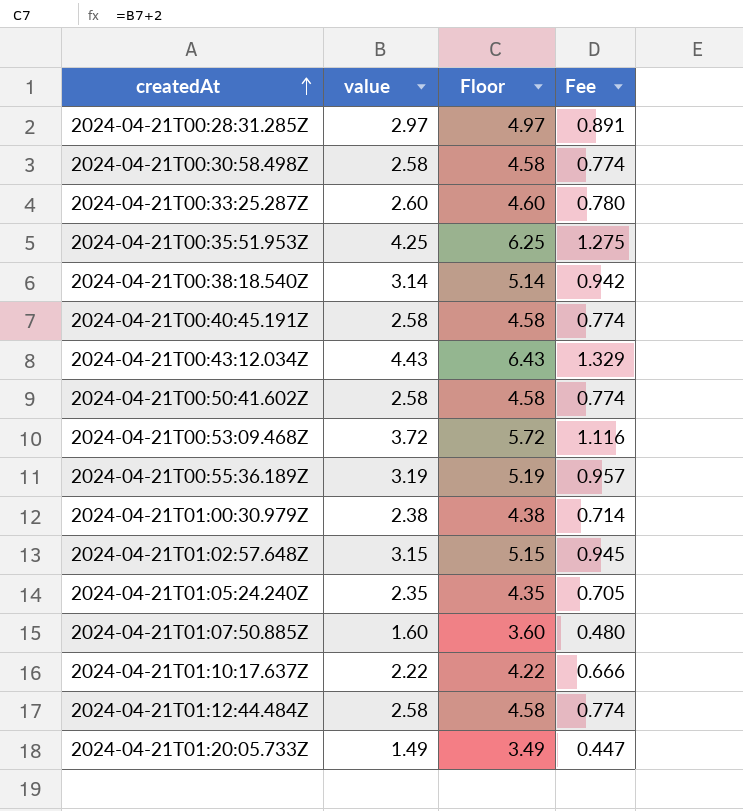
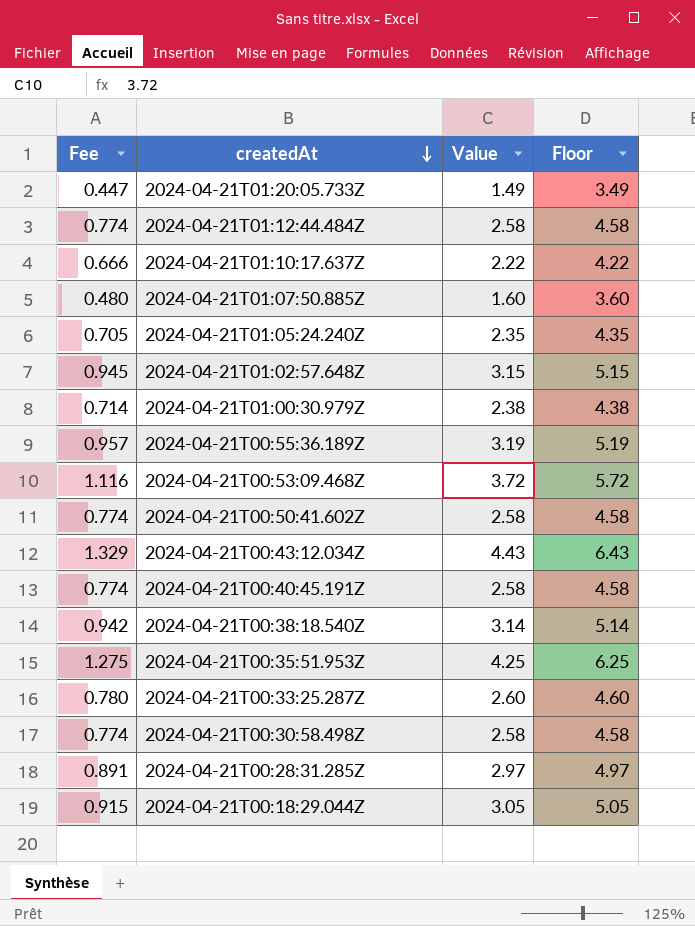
row order: createdAt ascending -> createdAt descending
column Fee | position: 4 -> 1
column name: value -> Value
row 2024-04-21T00:18:29.044Z: none -> 0.915 | 3.05 | 5.05

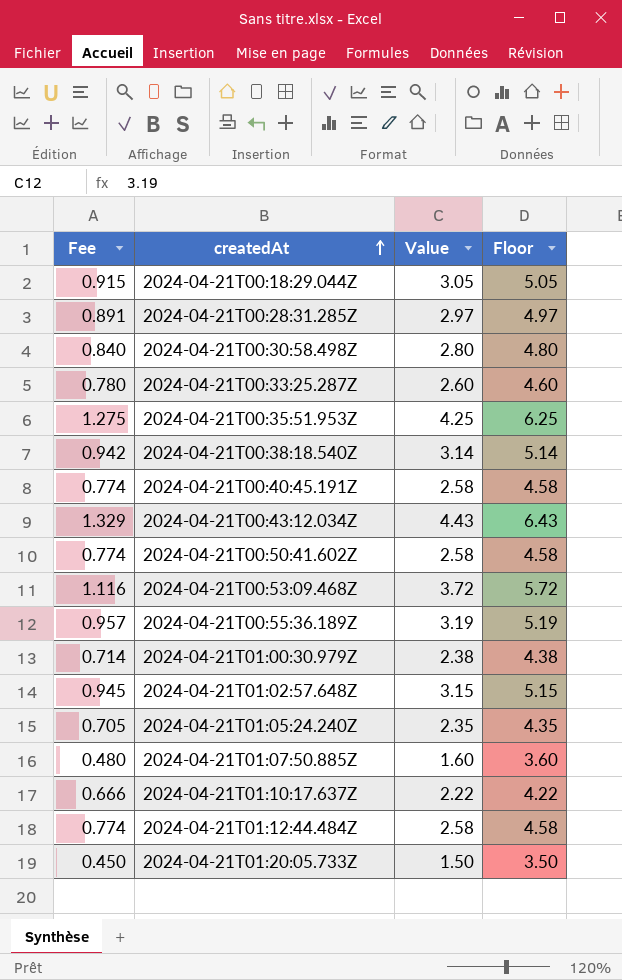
row order: createdAt descending -> createdAt ascending
2024-04-21T00:30:58.498Z | Fee: 0.774 -> 0.840
2024-04-21T00:30:58.498Z | Value: 2.58 -> 2.80
2024-04-21T00:30:58.498Z | Floor: 4.58 -> 4.80
2024-04-21T01:20:05.733Z | Fee: 0.447 -> 0.450
2024-04-21T01:20:05.733Z | Value: 1.49 -> 1.50
2024-04-21T01:20:05.733Z | Floor: 3.49 -> 3.50

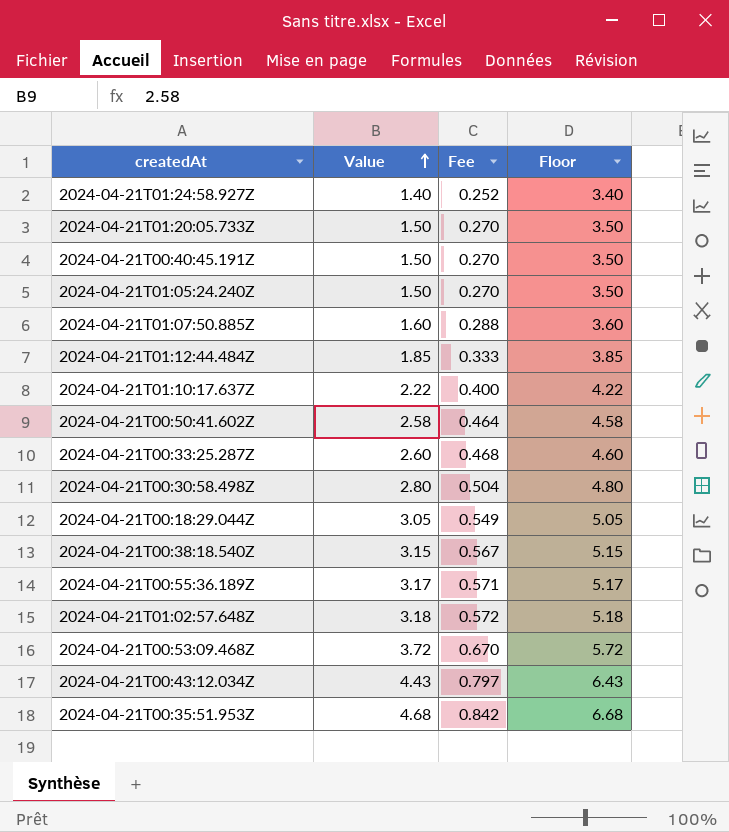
row order: createdAt ascending -> Value ascending
column Fee | formula: [Value] * 0.3 -> [Value] * 0.18
column Fee | position: 1 -> 3
row 2024-04-21T00:28:31.285Z: 0.891 | 2.97 | 4.97 -> none
row 2024-04-21T01:00:30.979Z: 0.714 | 2.38 | 4.38 -> none
row 2024-04-21T01:24:58.927Z: none -> 1.40 | 0.252 | 3.40
2024-04-21T00:40:45.191Z | Value: 2.58 -> 1.50
2024-04-21T00:40:45.191Z | Floor: 4.58 -> 3.50
2024-04-21T01:05:24.240Z | Value: 2.35 -> 1.50
2024-04-21T01:05:24.240Z | Floor: 4.35 -> 3.50
2024-04-21T01:12:44.484Z | Value: 2.58 -> 1.85
2024-04-21T01:12:44.484Z | Floor: 4.58 -> 3.85
2024-04-21T00:38:18.540Z | Value: 3.14 -> 3.15
2024-04-21T00:38:18.540Z | Floor: 5.14 -> 5.15
2024-04-21T00:55:36.189Z | Value: 3.19 -> 3.17
2024-04-21T00:55:36.189Z | Floor: 5.19 -> 5.17
2024-04-21T01:02:57.648Z | Value: 3.15 -> 3.18
2024-04-21T01:02:57.648Z | Floor: 5.15 -> 5.18
2024-04-21T00:35:51.953Z | Value: 4.25 -> 4.68
2024-04-21T00:35:51.953Z | Floor: 6.25 -> 6.68

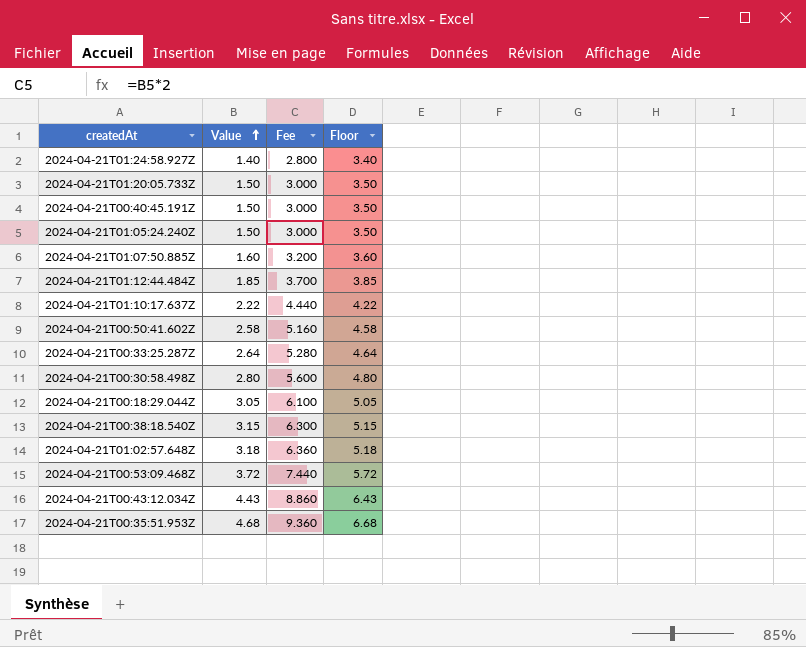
column Fee | formula: [Value] * 0.18 -> [Value] * 2
row 2024-04-21T00:55:36.189Z: 3.17 | 0.571 | 5.17 -> none
2024-04-21T00:33:25.287Z | Value: 2.60 -> 2.64
2024-04-21T00:33:25.287Z | Floor: 4.60 -> 4.64

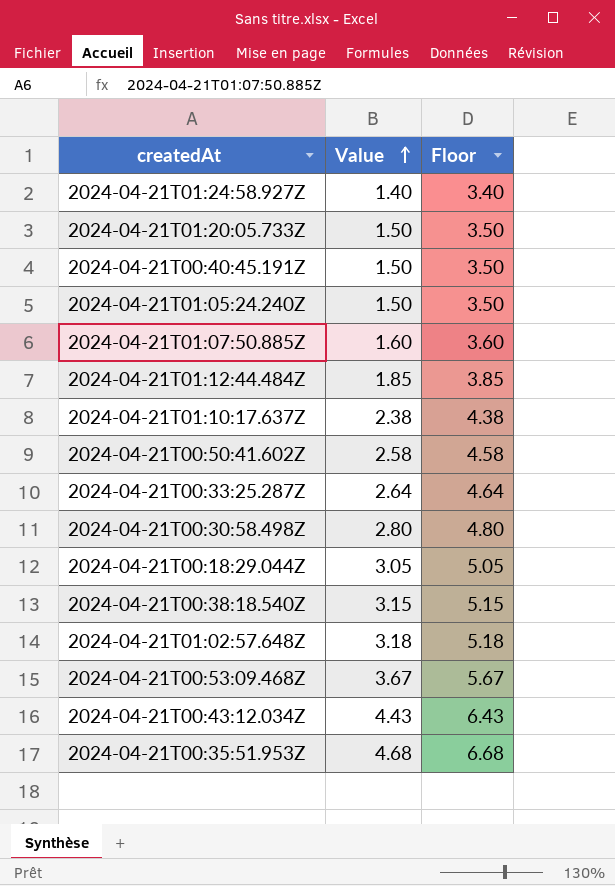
column Fee | formula: [Value] * 2 -> none
2024-04-21T01:10:17.637Z | Value: 2.22 -> 2.38
2024-04-21T01:10:17.637Z | Floor: 4.22 -> 4.38
2024-04-21T00:53:09.468Z | Value: 3.72 -> 3.67
2024-04-21T00:53:09.468Z | Floor: 5.72 -> 5.67

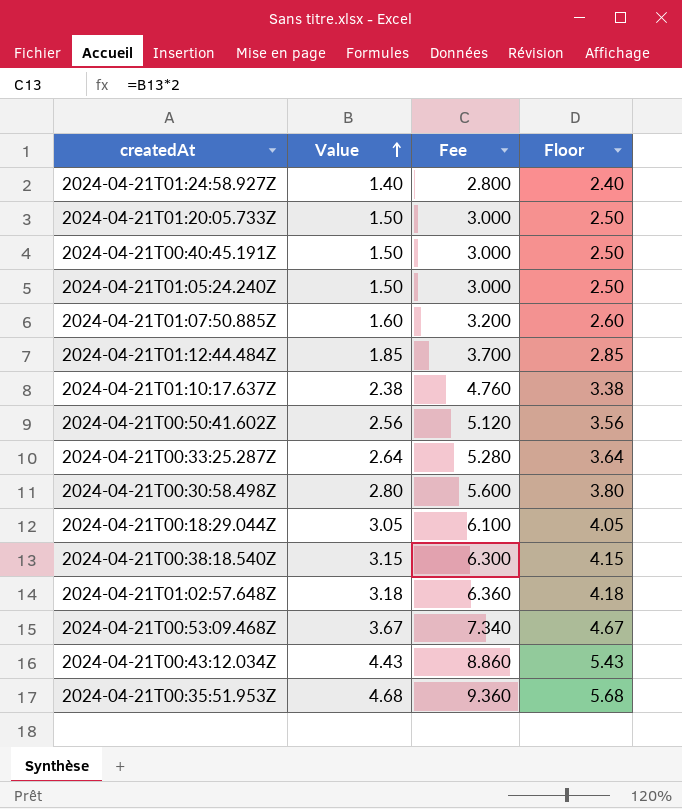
column Fee | formula: none -> [Value] * 2
column Floor | formula: [Value] + 2 -> [Value] + 1
2024-04-21T00:50:41.602Z | Value: 2.58 -> 2.56

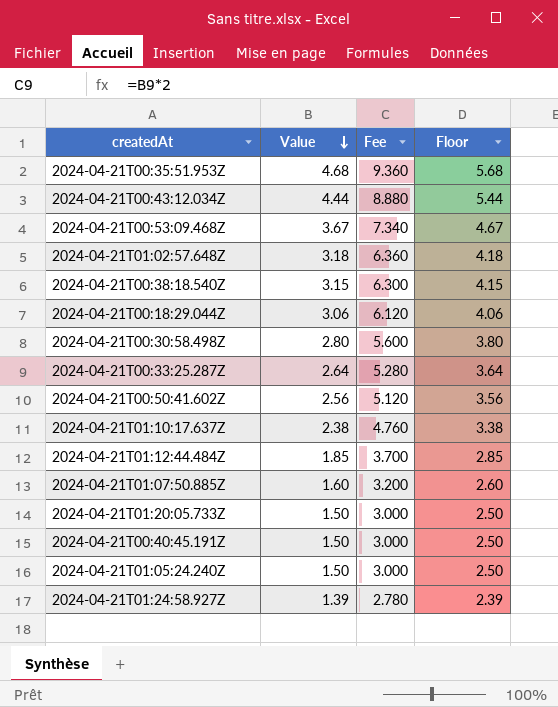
row order: Value ascending -> Value descending
2024-04-21T00:43:12.034Z | Value: 4.43 -> 4.44
2024-04-21T00:43:12.034Z | Fee: 8.860 -> 8.880
2024-04-21T00:43:12.034Z | Floor: 5.43 -> 5.44
2024-04-21T00:18:29.044Z | Value: 3.05 -> 3.06
2024-04-21T00:18:29.044Z | Fee: 6.100 -> 6.120
2024-04-21T00:18:29.044Z | Floor: 4.05 -> 4.06
2024-04-21T01:24:58.927Z | Value: 1.40 -> 1.39
2024-04-21T01:24:58.927Z | Fee: 2.800 -> 2.780
2024-04-21T01:24:58.927Z | Floor: 2.40 -> 2.39

